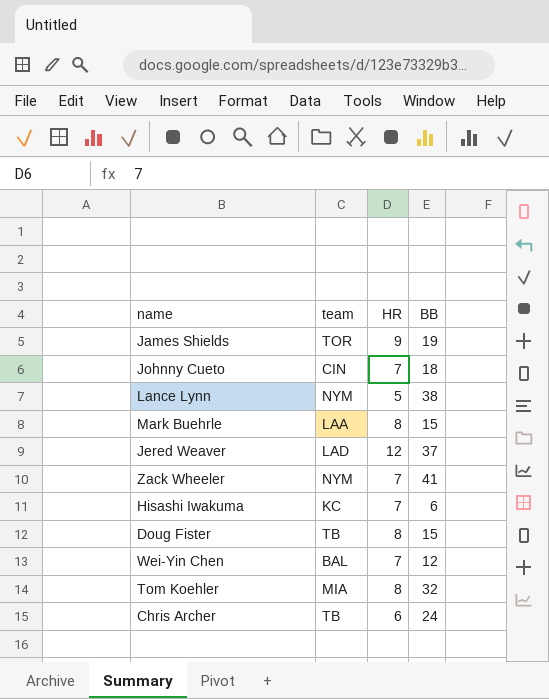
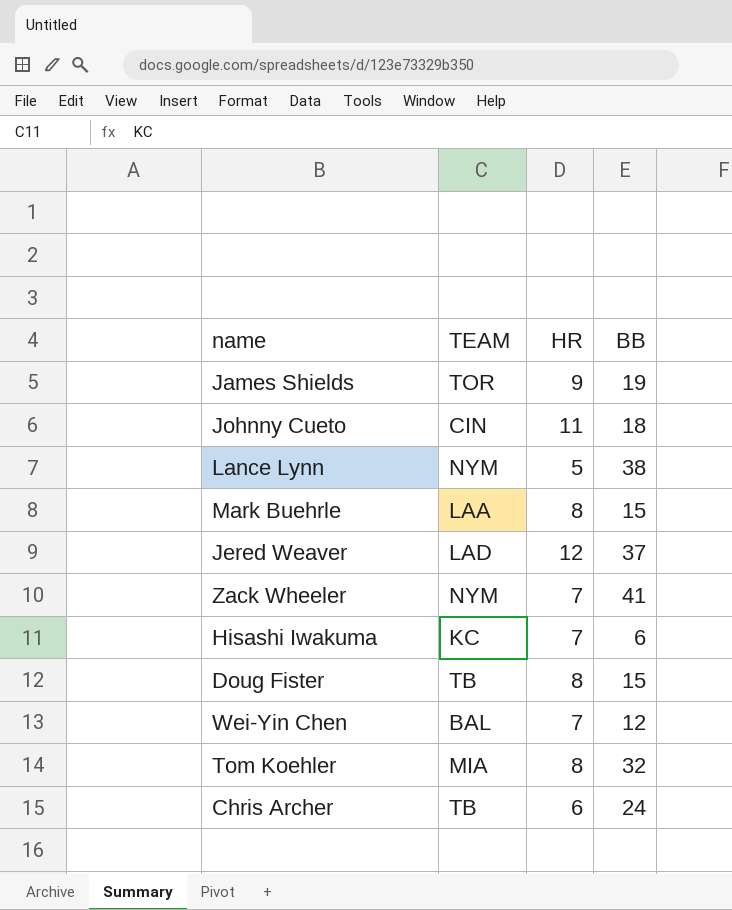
column name: team -> TEAM
Johnny Cueto | HR: 7 -> 11

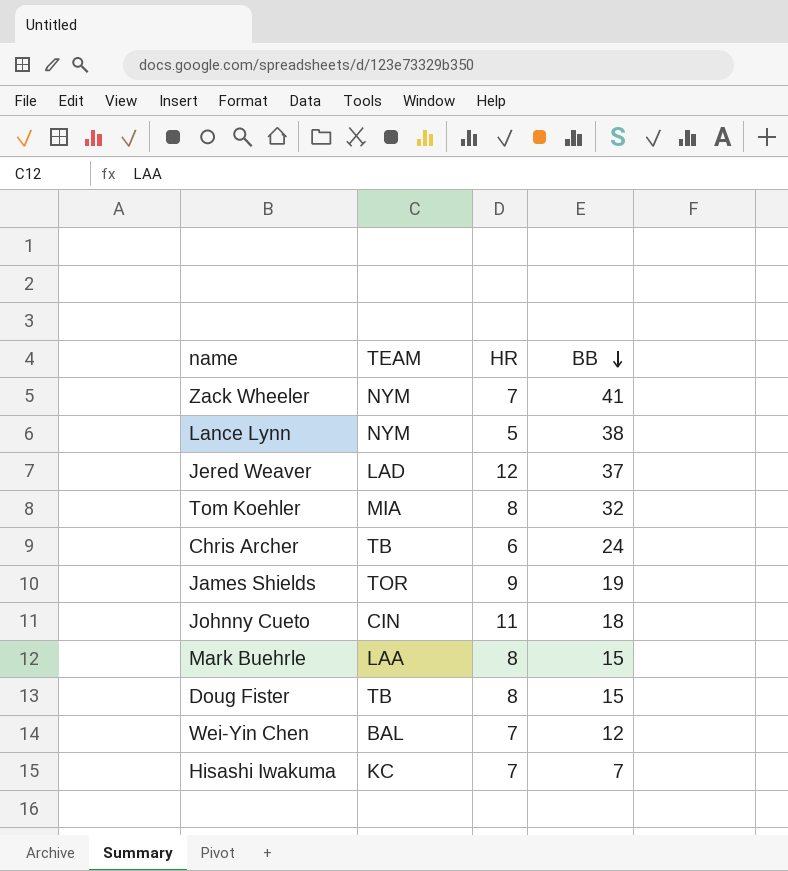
row order: none -> BB descending
Hisashi Iwakuma | BB: 6 -> 7

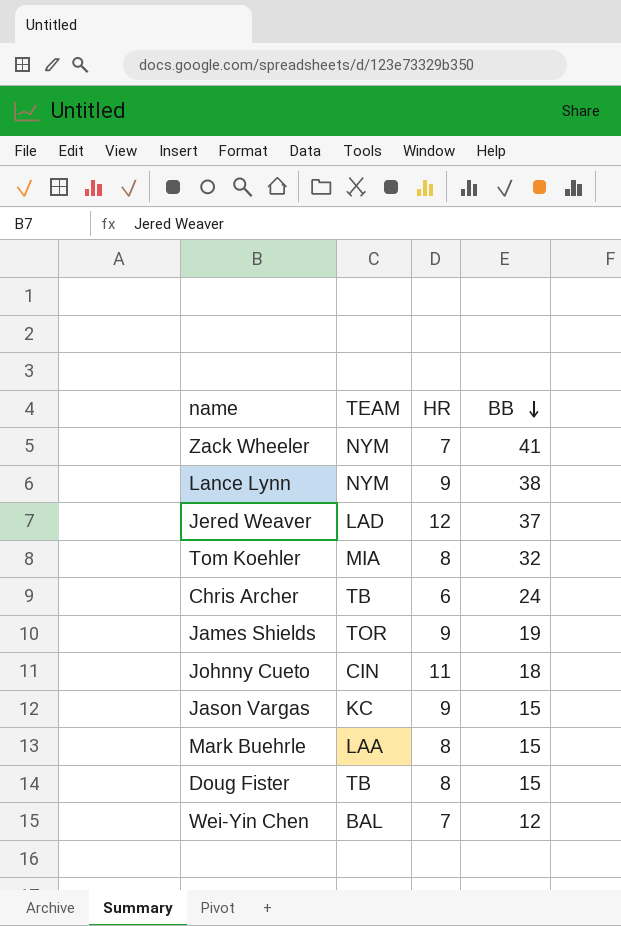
row Hisashi Iwakuma: KC | 7 | 7 -> none
Lance Lynn | HR: 5 -> 9
row Jason Vargas: none -> KC | 9 | 15

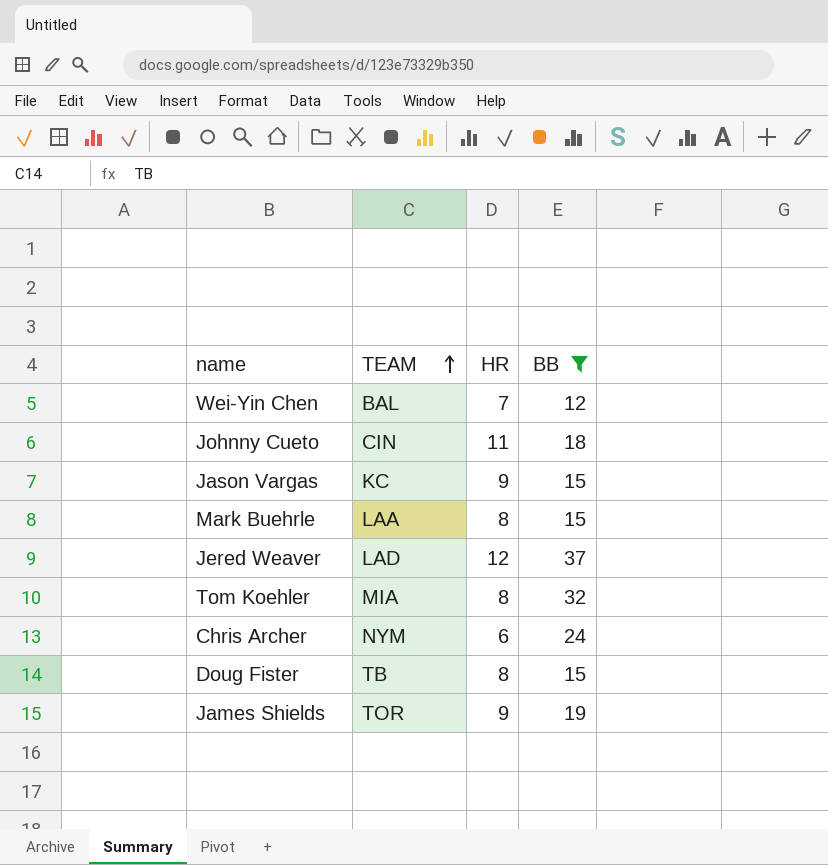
filter: none -> BB <= 37
row order: BB descending -> TEAM ascending
Chris Archer | TEAM: TB -> NYM

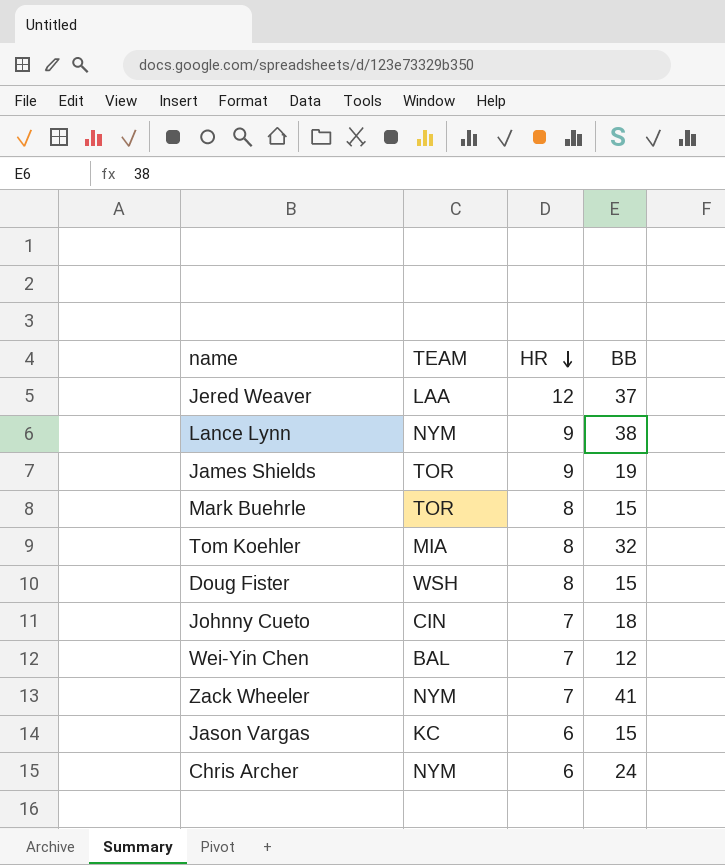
filter: BB <= 37 -> none
row order: TEAM ascending -> HR descending
Jered Weaver | TEAM: LAD -> LAA
Mark Buehrle | TEAM: LAA -> TOR
Doug Fister | TEAM: TB -> WSH
Johnny Cueto | HR: 11 -> 7
Jason Vargas | HR: 9 -> 6

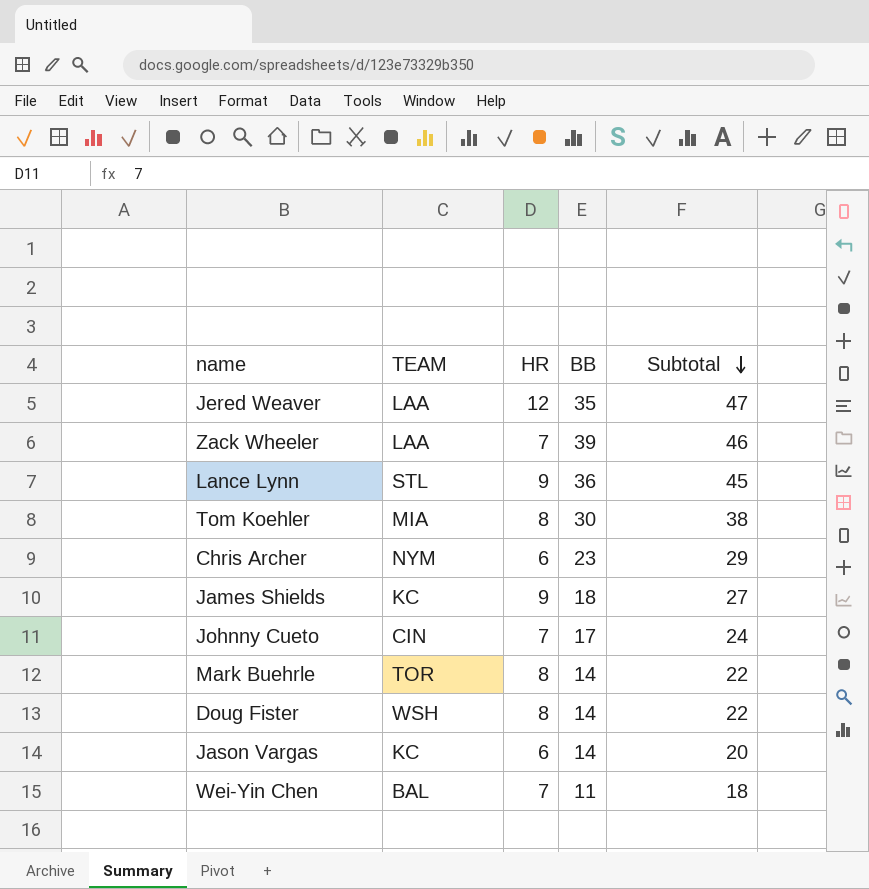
row order: HR descending -> Subtotal descending
column Subtotal | formula: none -> [HR] + [BB]
Jered Weaver | BB: 37 -> 35
Zack Wheeler | TEAM: NYM -> LAA
Zack Wheeler | BB: 41 -> 39
Lance Lynn | TEAM: NYM -> STL
Lance Lynn | BB: 38 -> 36
Tom Koehler | BB: 32 -> 30
Chris Archer | BB: 24 -> 23
James Shields | TEAM: TOR -> KC
James Shields | BB: 19 -> 18
Johnny Cueto | BB: 18 -> 17
Mark Buehrle | BB: 15 -> 14
Doug Fister | BB: 15 -> 14
Jason Vargas | BB: 15 -> 14
Wei-Yin Chen | BB: 12 -> 11

